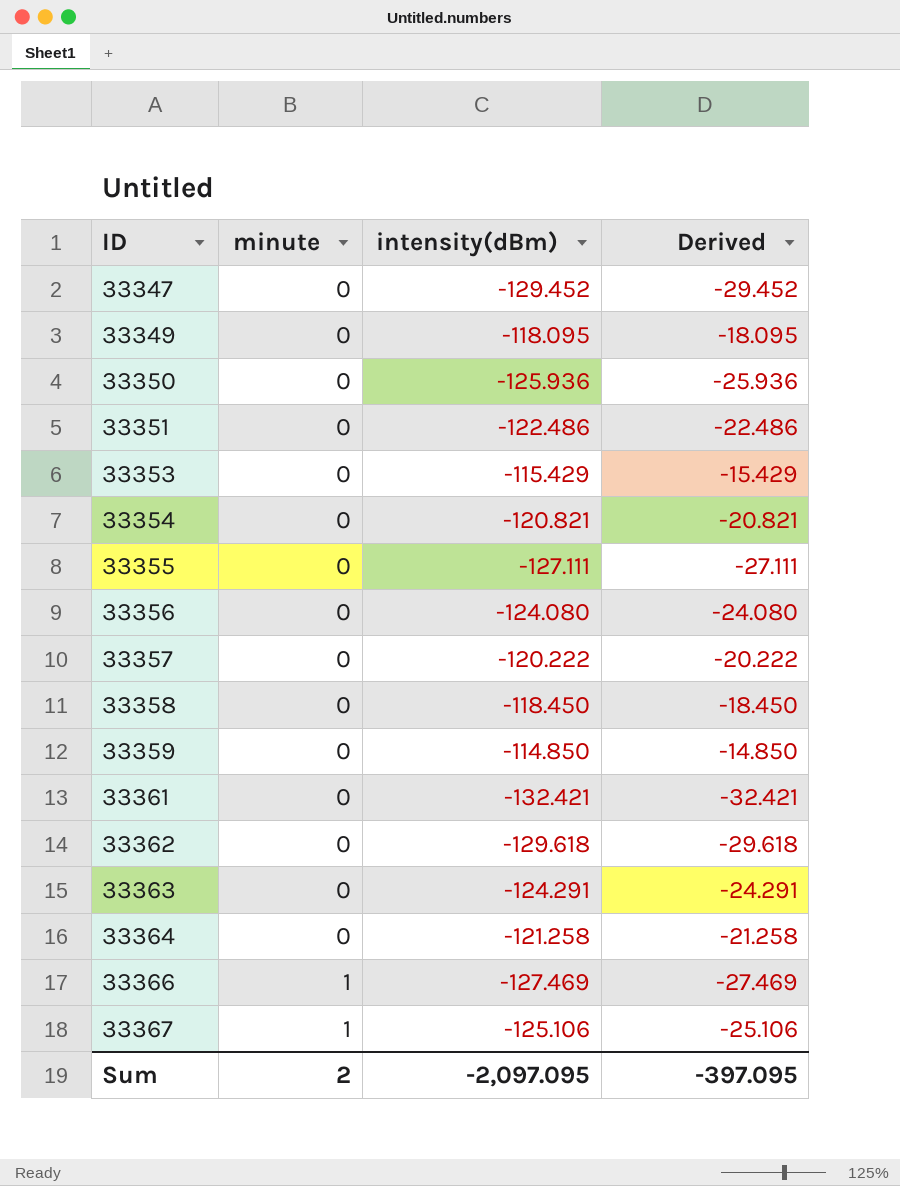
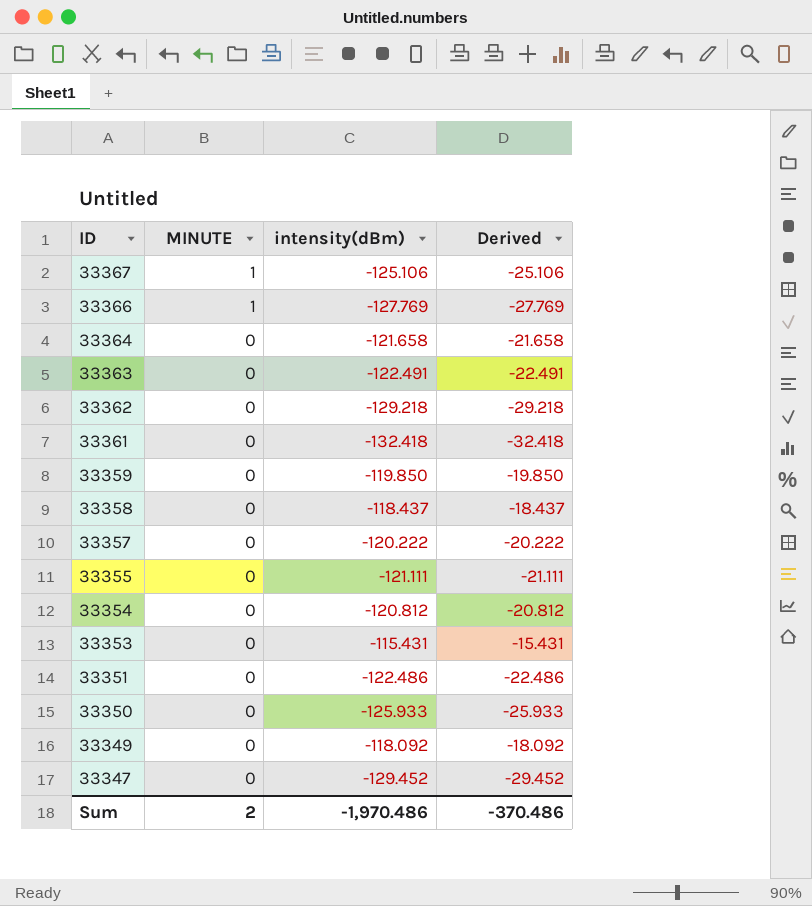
row order: ID ascending -> ID descending
column name: minute -> MINUTE
row 33356: 0 | -124.080 | -24.080 -> none
33366 | intensity(dBm): -127.469 -> -127.769
33366 | Derived: -27.469 -> -27.769
33364 | intensity(dBm): -121.258 -> -121.658
33364 | Derived: -21.258 -> -21.658
33363 | intensity(dBm): -124.291 -> -122.491
33363 | Derived: -24.291 -> -22.491
33362 | intensity(dBm): -129.618 -> -129.218
33362 | Derived: -29.618 -> -29.218
33361 | intensity(dBm): -132.421 -> -132.418
33361 | Derived: -32.421 -> -32.418
33359 | intensity(dBm): -114.850 -> -119.850
33359 | Derived: -14.850 -> -19.850
33358 | intensity(dBm): -118.450 -> -118.437
33358 | Derived: -18.450 -> -18.437
33355 | intensity(dBm): -127.111 -> -121.111
33355 | Derived: -27.111 -> -21.111
33354 | intensity(dBm): -120.821 -> -120.812
33354 | Derived: -20.821 -> -20.812
33353 | intensity(dBm): -115.429 -> -115.431
33353 | Derived: -15.429 -> -15.431
33350 | intensity(dBm): -125.936 -> -125.933
33350 | Derived: -25.936 -> -25.933
33349 | intensity(dBm): -118.095 -> -118.092
33349 | Derived: -18.095 -> -18.092
Sum | intensity(dBm): -2,097.095 -> -1,970.486
Sum | Derived: -397.095 -> -370.486

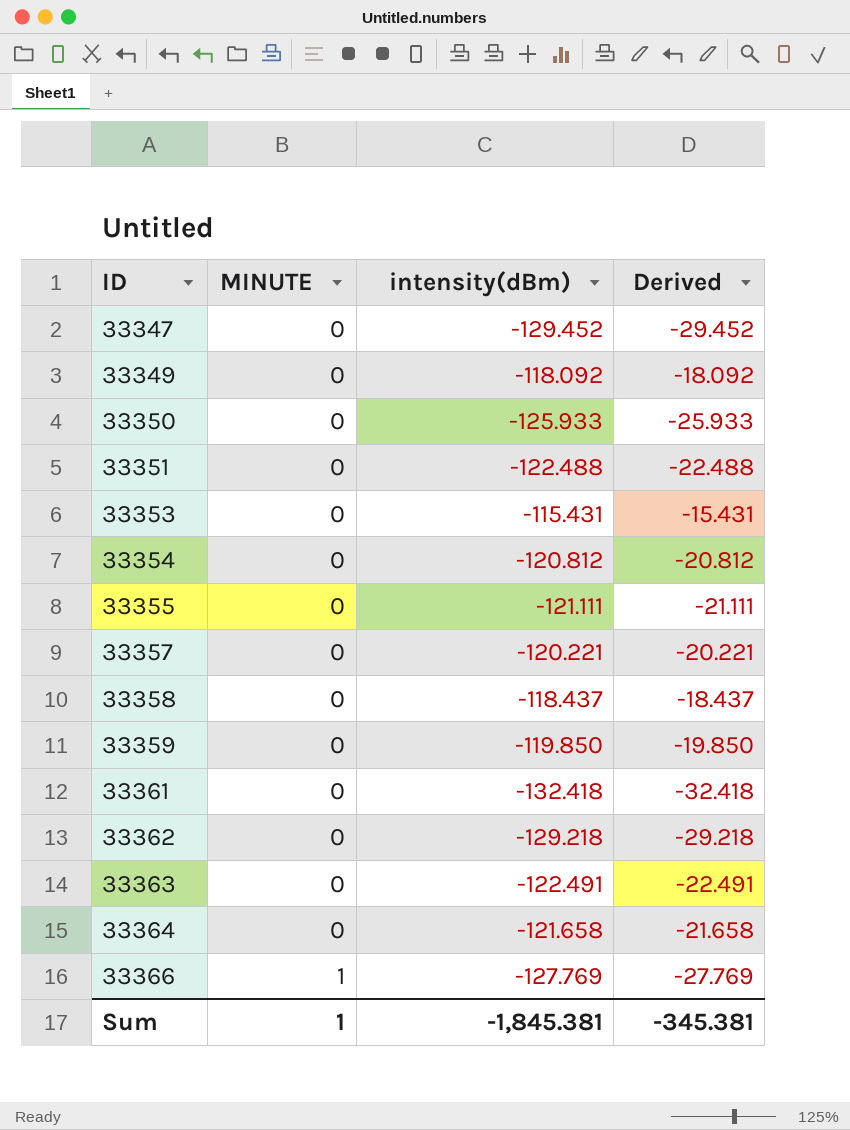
row order: ID descending -> ID ascending
row 33367: 1 | -125.106 | -25.106 -> none
33351 | intensity(dBm): -122.486 -> -122.488
33351 | Derived: -22.486 -> -22.488
33357 | intensity(dBm): -120.222 -> -120.221
33357 | Derived: -20.222 -> -20.221
Sum | MINUTE: 2 -> 1
Sum | intensity(dBm): -1,970.486 -> -1,845.381
Sum | Derived: -370.486 -> -345.381

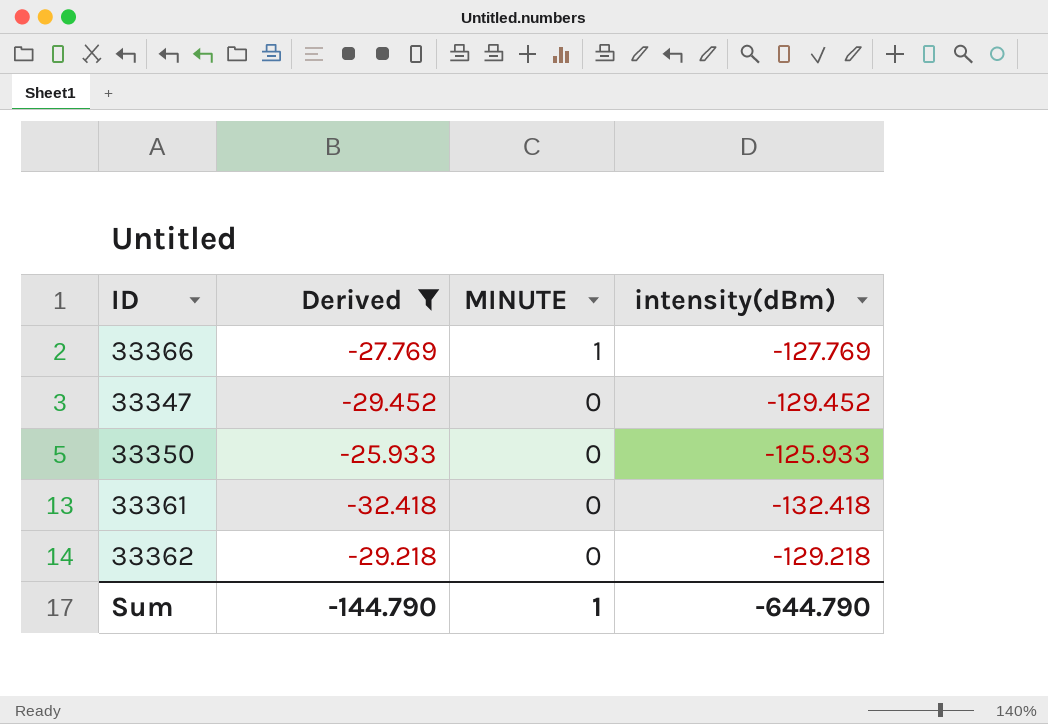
filter: none -> Derived <= -25.933
row order: ID ascending -> MINUTE descending
column Derived | position: 4 -> 2
Sum | Derived: -345.381 -> -144.790
Sum | intensity(dBm): -1,845.381 -> -644.790

